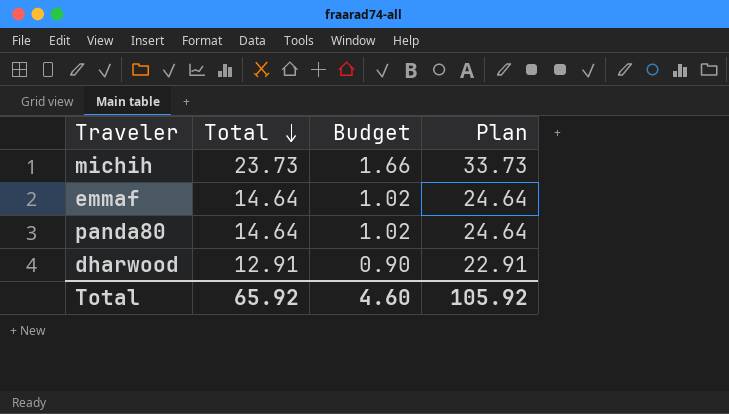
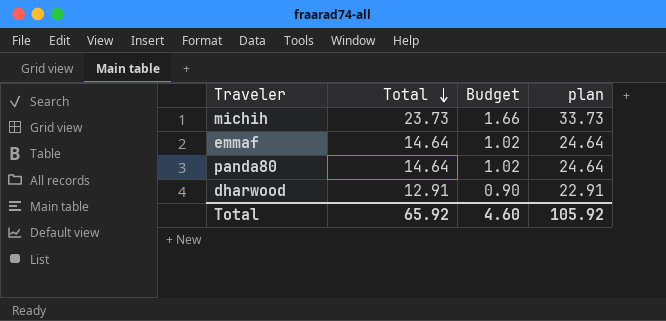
column name: Plan -> plan

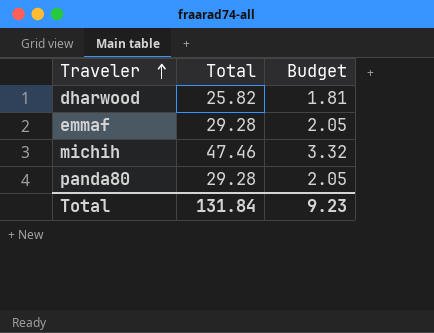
row order: Total descending -> Traveler ascending
column plan | formula: [Total] + 10 -> none
dharwood | Total: 12.91 -> 25.82
dharwood | Budget: 0.90 -> 1.81
emmaf | Total: 14.64 -> 29.28
emmaf | Budget: 1.02 -> 2.05
michih | Total: 23.73 -> 47.46
michih | Budget: 1.66 -> 3.32
panda80 | Total: 14.64 -> 29.28
panda80 | Budget: 1.02 -> 2.05
Total | Total: 65.92 -> 131.84
Total | Budget: 4.60 -> 9.23

